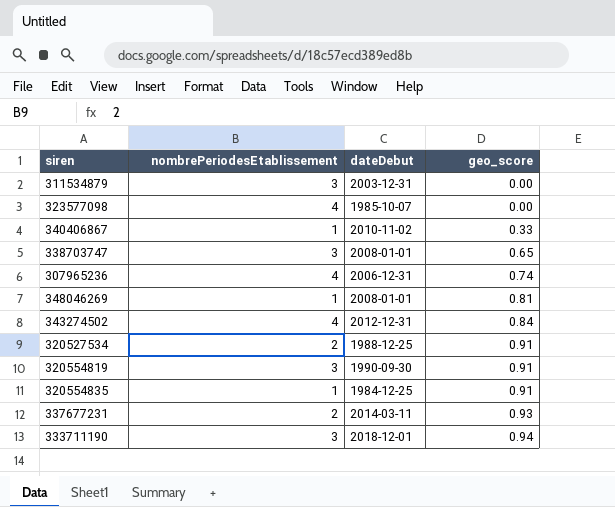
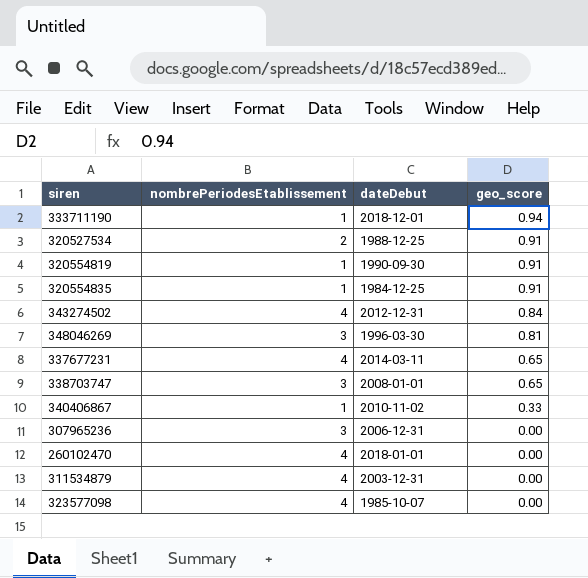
row order: geo_score ascending -> geo_score descending
333711190 | nombrePeriodesEtablissement: 3 -> 1
320554819 | nombrePeriodesEtablissement: 3 -> 1
348046269 | nombrePeriodesEtablissement: 1 -> 3
348046269 | dateDebut: 2008-01-01 -> 1996-03-30
337677231 | nombrePeriodesEtablissement: 2 -> 4
337677231 | geo_score: 0.93 -> 0.65
307965236 | nombrePeriodesEtablissement: 4 -> 3
307965236 | geo_score: 0.74 -> 0.00
row 260102470: none -> 4 | 2018-01-01 | 0.00
311534879 | nombrePeriodesEtablissement: 3 -> 4

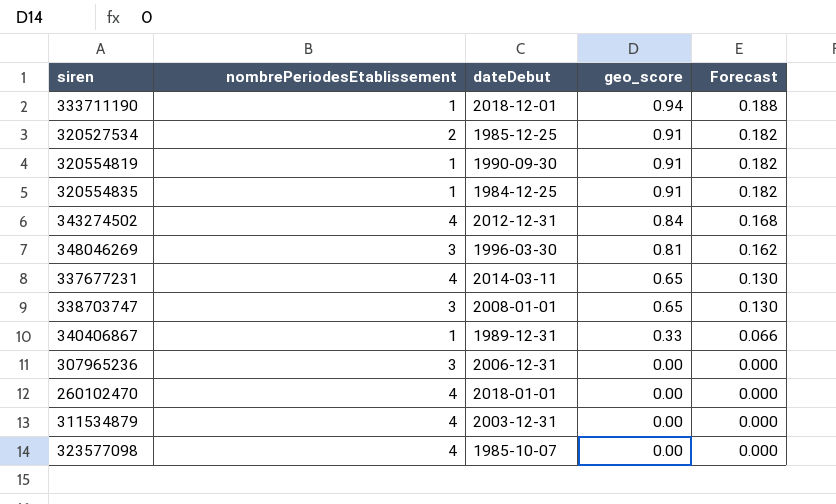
column Forecast | formula: none -> [geo_score] * 0.2
320527534 | dateDebut: 1988-12-25 -> 1985-12-25
340406867 | dateDebut: 2010-11-02 -> 1989-12-31

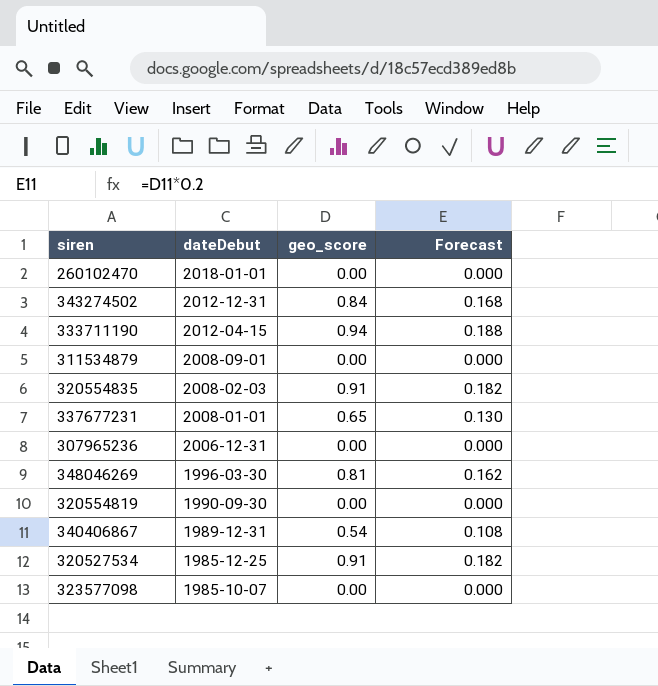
row order: geo_score descending -> dateDebut descending
column nombrePeriodesEtablissement | position: 2 -> none
row 338703747: 3 | 2008-01-01 | 0.65 | 0.130 -> none
333711190 | dateDebut: 2018-12-01 -> 2012-04-15
311534879 | dateDebut: 2003-12-31 -> 2008-09-01
320554835 | dateDebut: 1984-12-25 -> 2008-02-03
337677231 | dateDebut: 2014-03-11 -> 2008-01-01
320554819 | geo_score: 0.91 -> 0.00
320554819 | Forecast: 0.182 -> 0.000
340406867 | geo_score: 0.33 -> 0.54
340406867 | Forecast: 0.066 -> 0.108

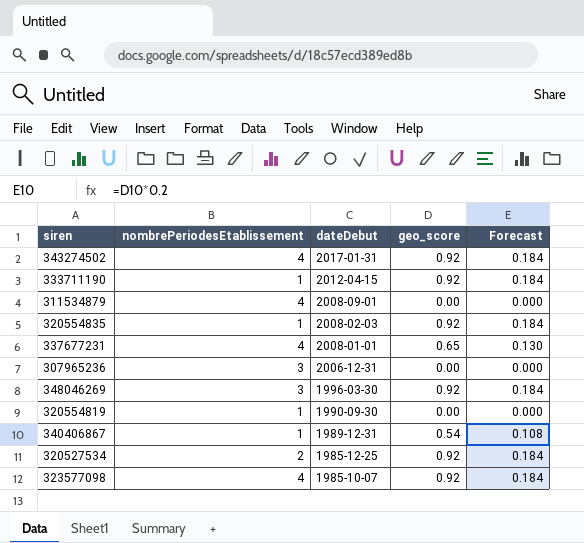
column nombrePeriodesEtablissement | position: none -> 2
row 260102470: 2018-01-01 | 0.00 | 0.000 -> none
343274502 | dateDebut: 2012-12-31 -> 2017-01-31
343274502 | geo_score: 0.84 -> 0.92
343274502 | Forecast: 0.168 -> 0.184
333711190 | geo_score: 0.94 -> 0.92
333711190 | Forecast: 0.188 -> 0.184
320554835 | geo_score: 0.91 -> 0.92
320554835 | Forecast: 0.182 -> 0.184
348046269 | geo_score: 0.81 -> 0.92
348046269 | Forecast: 0.162 -> 0.184
320527534 | geo_score: 0.91 -> 0.92
320527534 | Forecast: 0.182 -> 0.184
323577098 | geo_score: 0.00 -> 0.92
323577098 | Forecast: 0.000 -> 0.184

